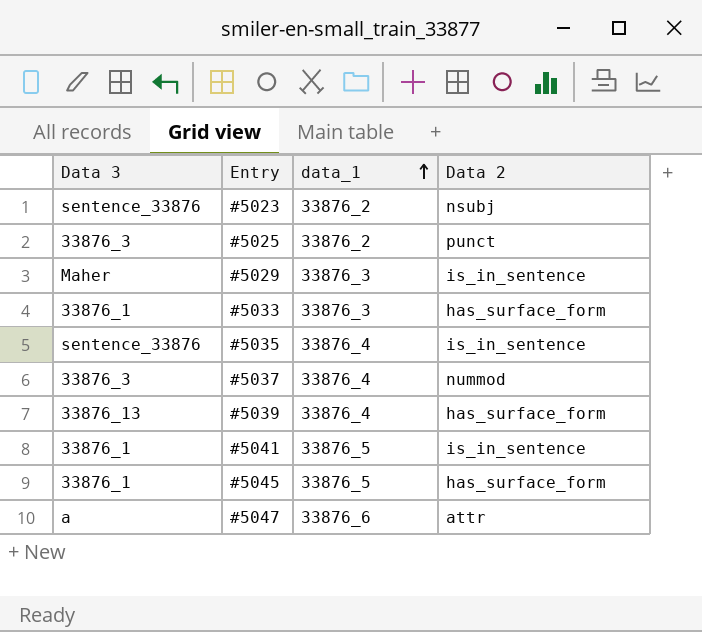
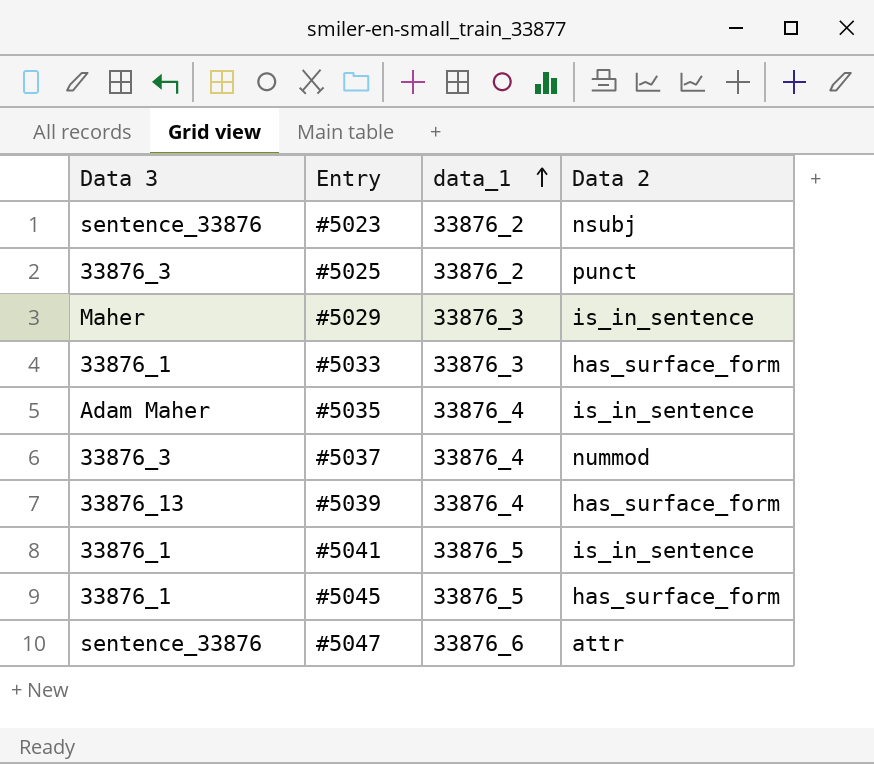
#5035 | Data 3: sentence_33876 -> Adam Maher
#5047 | Data 3: a -> sentence_33876

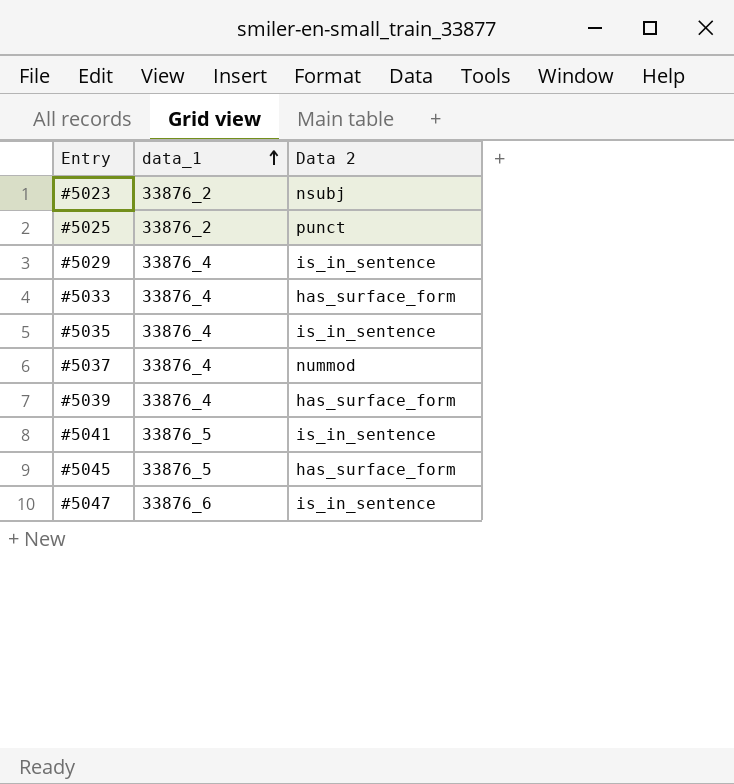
column Data 3 | position: 1 -> none
#5029 | data_1: 33876_3 -> 33876_4
#5033 | data_1: 33876_3 -> 33876_4
#5047 | Data 2: attr -> is_in_sentence

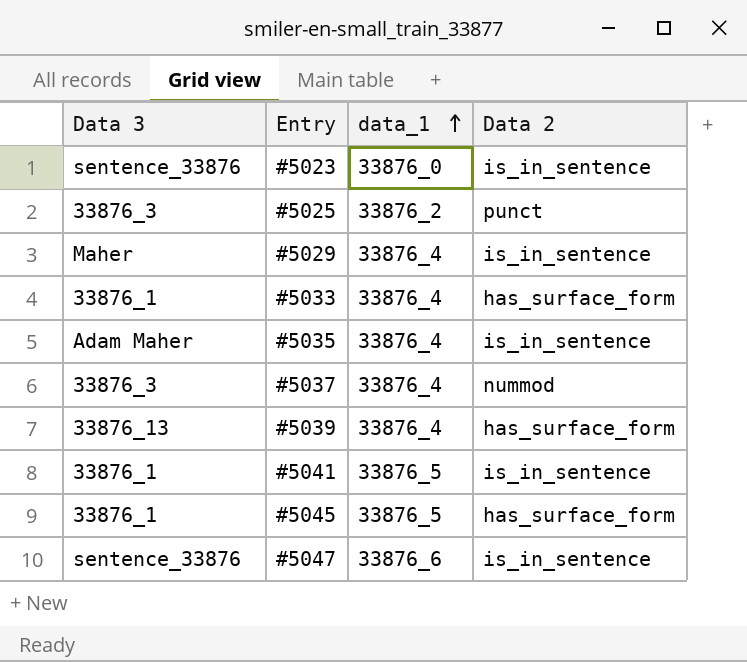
column Data 3 | position: none -> 1
#5023 | data_1: 33876_2 -> 33876_0
#5023 | Data 2: nsubj -> is_in_sentence

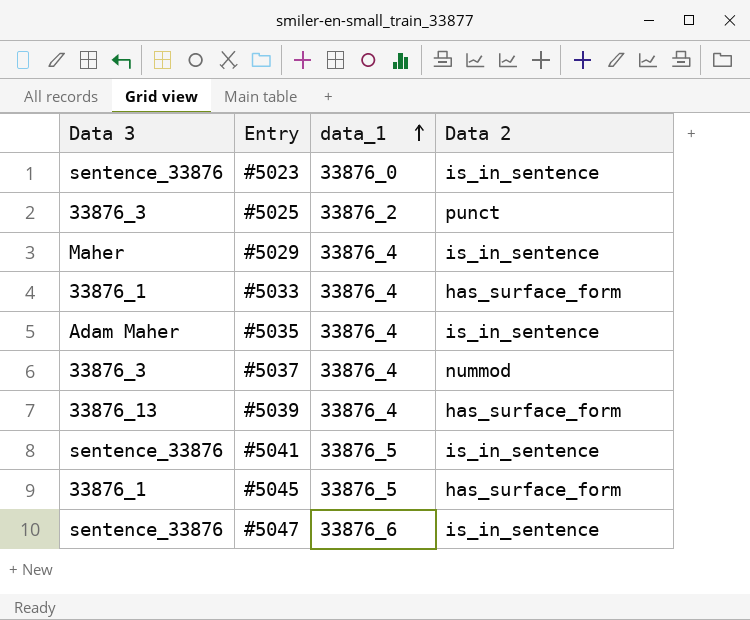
#5041 | Data 3: 33876_1 -> sentence_33876

